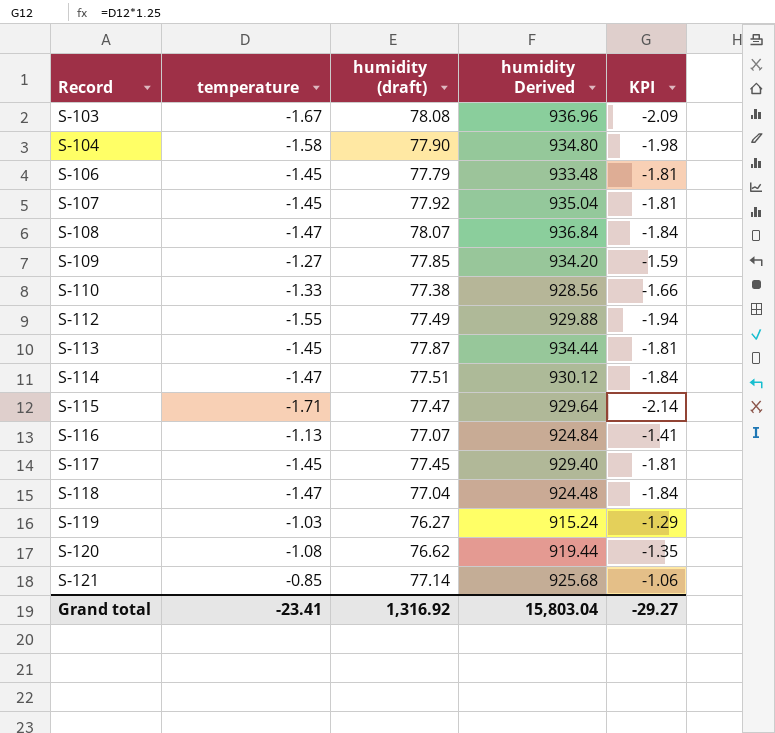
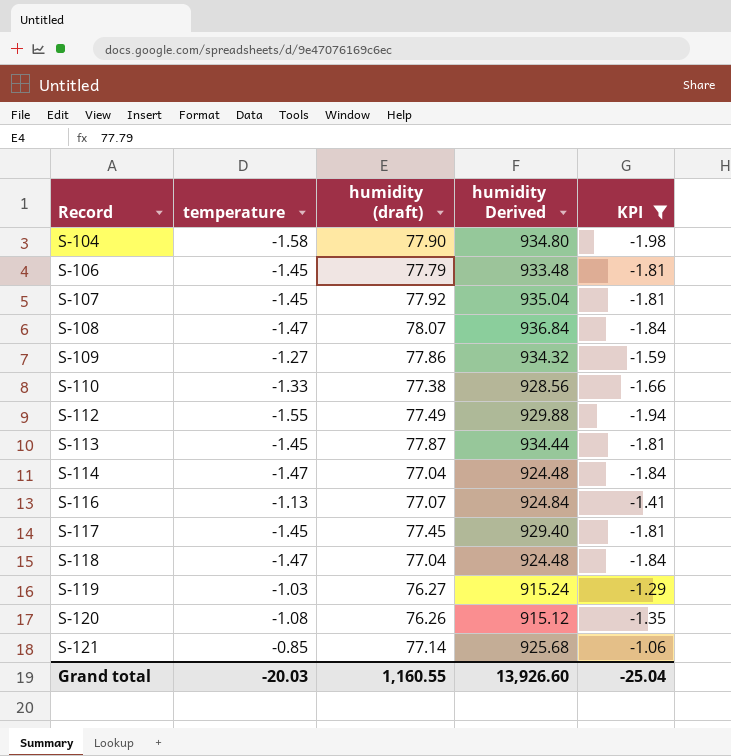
filter: none -> KPI >= -1.98
S-109 | humidity (draft): 77.85 -> 77.86
S-109 | humidity Derived: 934.20 -> 934.32
S-114 | humidity (draft): 77.51 -> 77.04
S-114 | humidity Derived: 930.12 -> 924.48
S-120 | humidity (draft): 76.62 -> 76.26
S-120 | humidity Derived: 919.44 -> 915.12
Grand total | temperature: -23.41 -> -20.03
Grand total | humidity (draft): 1,316.92 -> 1,160.55
Grand total | humidity Derived: 15,803.04 -> 13,926.60
Grand total | KPI: -29.27 -> -25.04

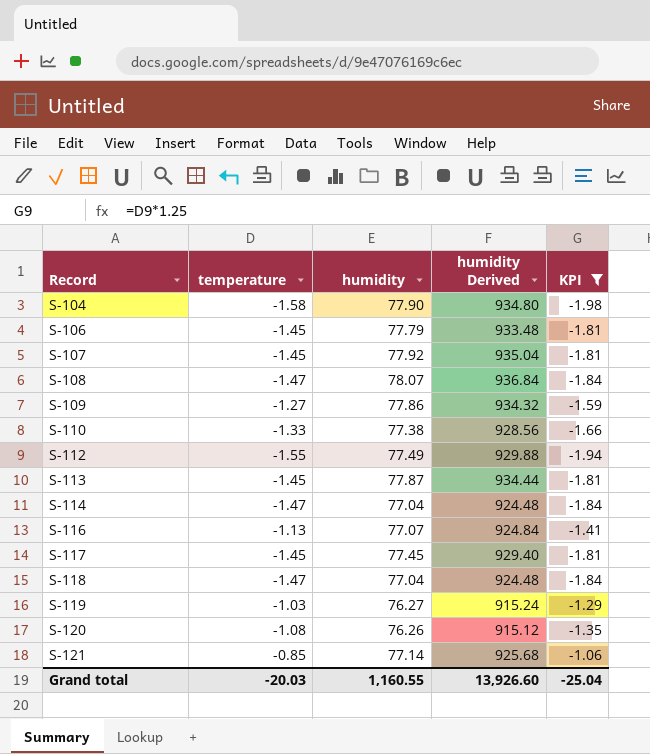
column name: humidity (draft) -> humidity

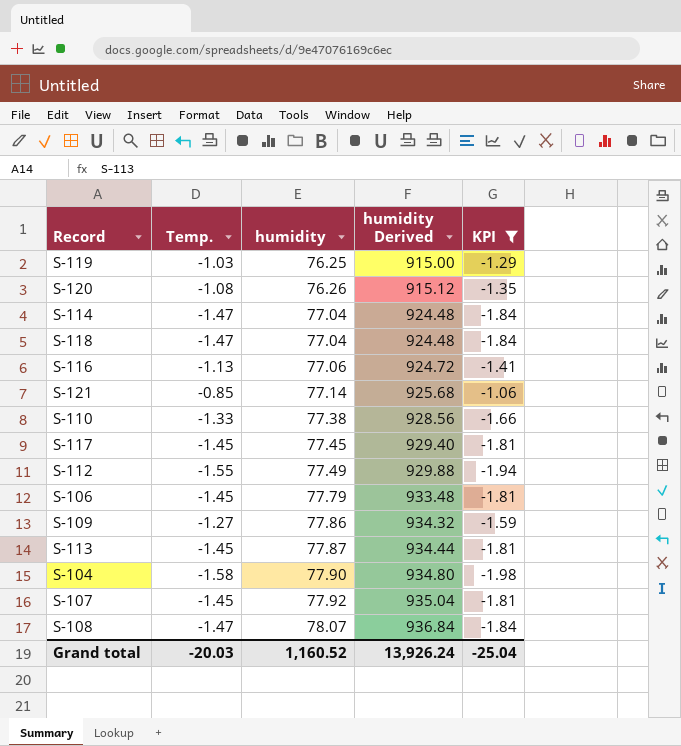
row order: Record ascending -> humidity ascending
column name: temperature -> Temp.
S-119 | humidity: 76.27 -> 76.25
S-119 | humidity Derived: 915.24 -> 915.00
S-116 | humidity: 77.07 -> 77.06
S-116 | humidity Derived: 924.84 -> 924.72
Grand total | humidity: 1,160.55 -> 1,160.52
Grand total | humidity Derived: 13,926.60 -> 13,926.24

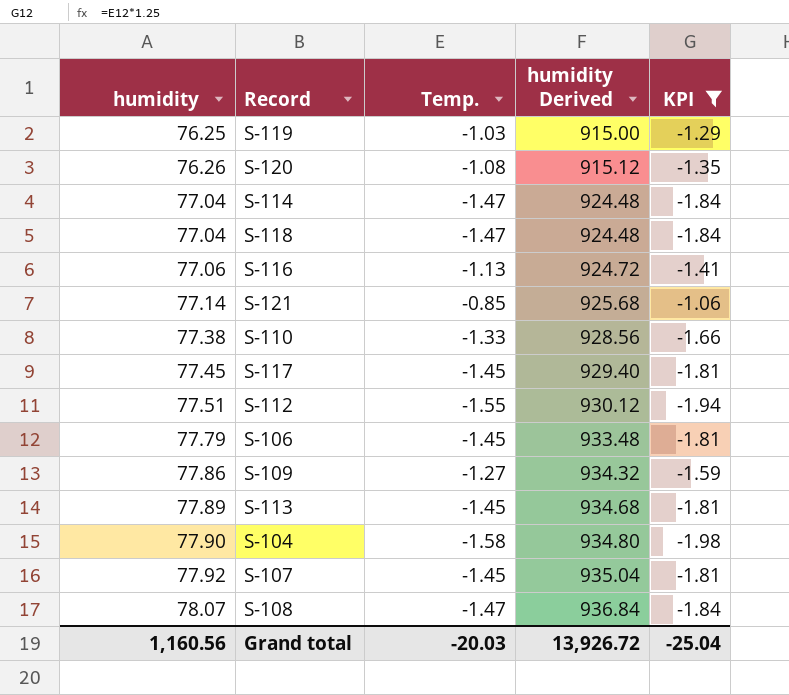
column humidity | position: 3 -> 1
S-112 | humidity: 77.49 -> 77.51
S-112 | humidity Derived: 929.88 -> 930.12
S-113 | humidity: 77.87 -> 77.89
S-113 | humidity Derived: 934.44 -> 934.68
Grand total | humidity: 1,160.52 -> 1,160.56
Grand total | humidity Derived: 13,926.24 -> 13,926.72

